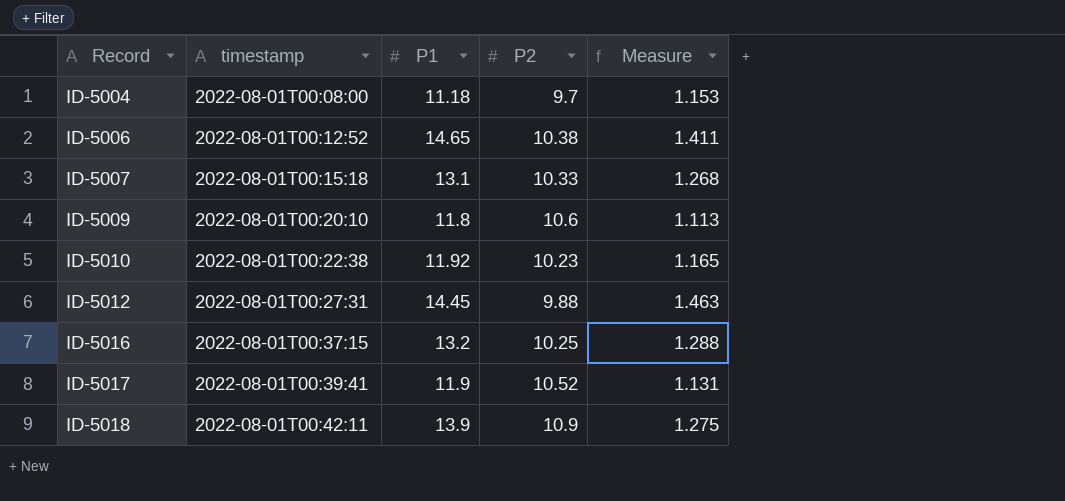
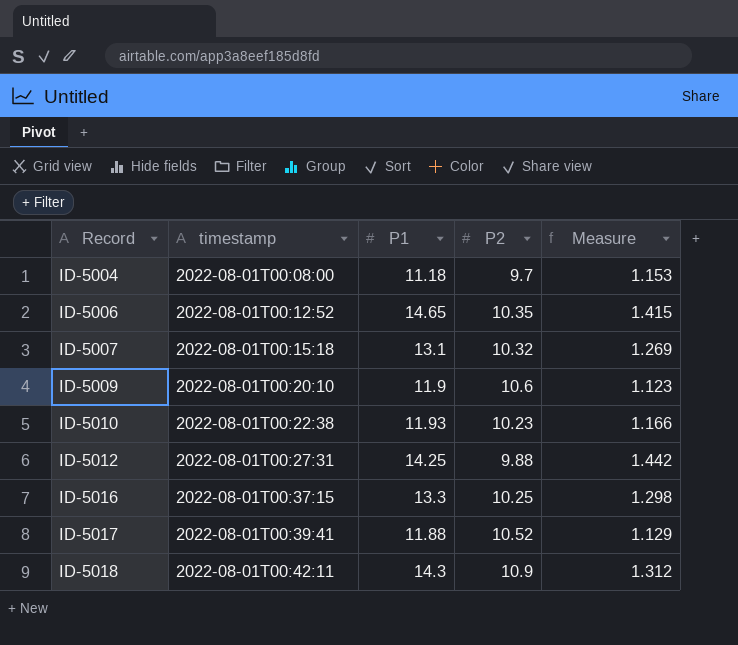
ID-5006 | P2: 10.38 -> 10.35
ID-5006 | Measure: 1.411 -> 1.415
ID-5007 | P2: 10.33 -> 10.32
ID-5007 | Measure: 1.268 -> 1.269
ID-5009 | P1: 11.8 -> 11.9
ID-5009 | Measure: 1.113 -> 1.123
ID-5010 | P1: 11.92 -> 11.93
ID-5010 | Measure: 1.165 -> 1.166
ID-5012 | P1: 14.45 -> 14.25
ID-5012 | Measure: 1.463 -> 1.442
ID-5016 | P1: 13.2 -> 13.3
ID-5016 | Measure: 1.288 -> 1.298
ID-5017 | P1: 11.9 -> 11.88
ID-5017 | Measure: 1.131 -> 1.129
ID-5018 | P1: 13.9 -> 14.3
ID-5018 | Measure: 1.275 -> 1.312

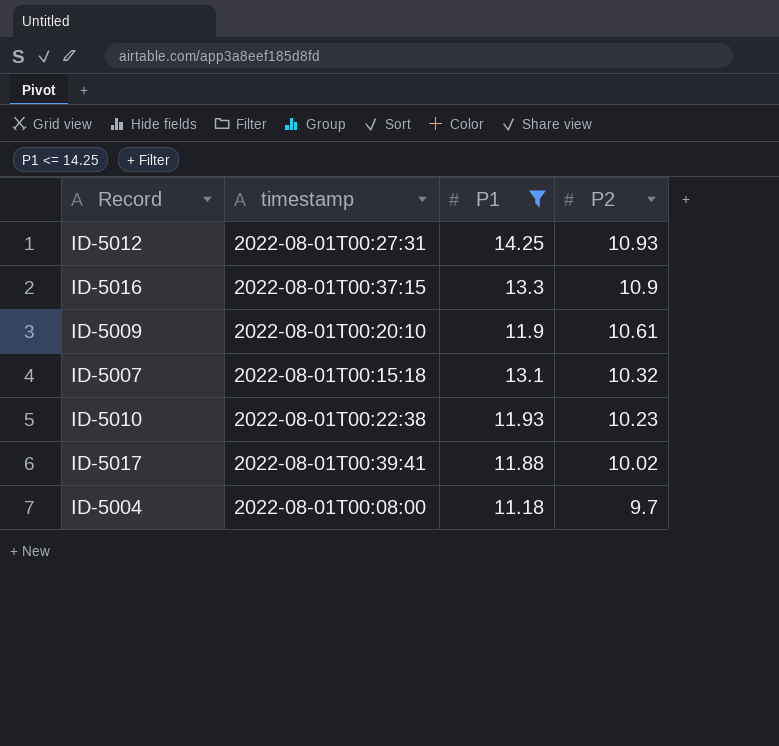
filter: none -> P1 <= 14.25
row order: Record ascending -> P2 descending
column Measure | formula: [P1] / [P2] -> none
ID-5012 | P2: 9.88 -> 10.93
ID-5016 | P2: 10.25 -> 10.9
ID-5009 | P2: 10.6 -> 10.61
ID-5017 | P2: 10.52 -> 10.02

